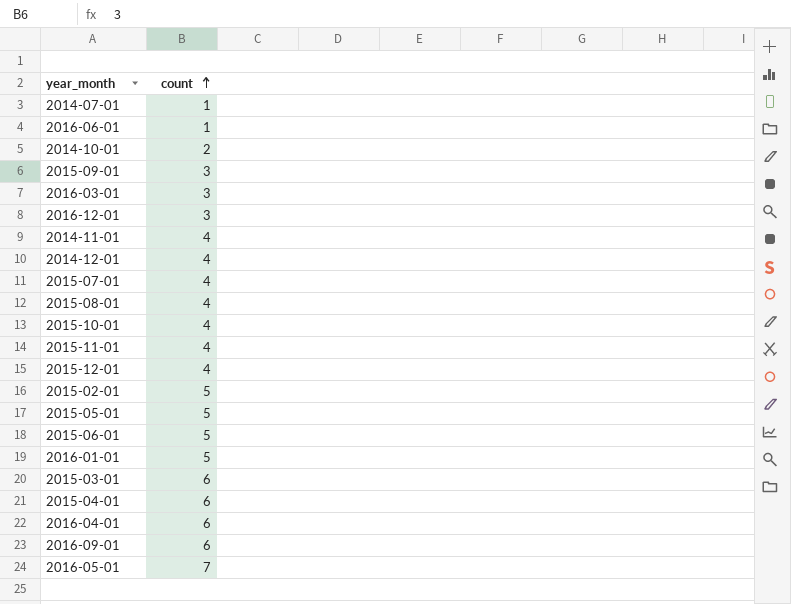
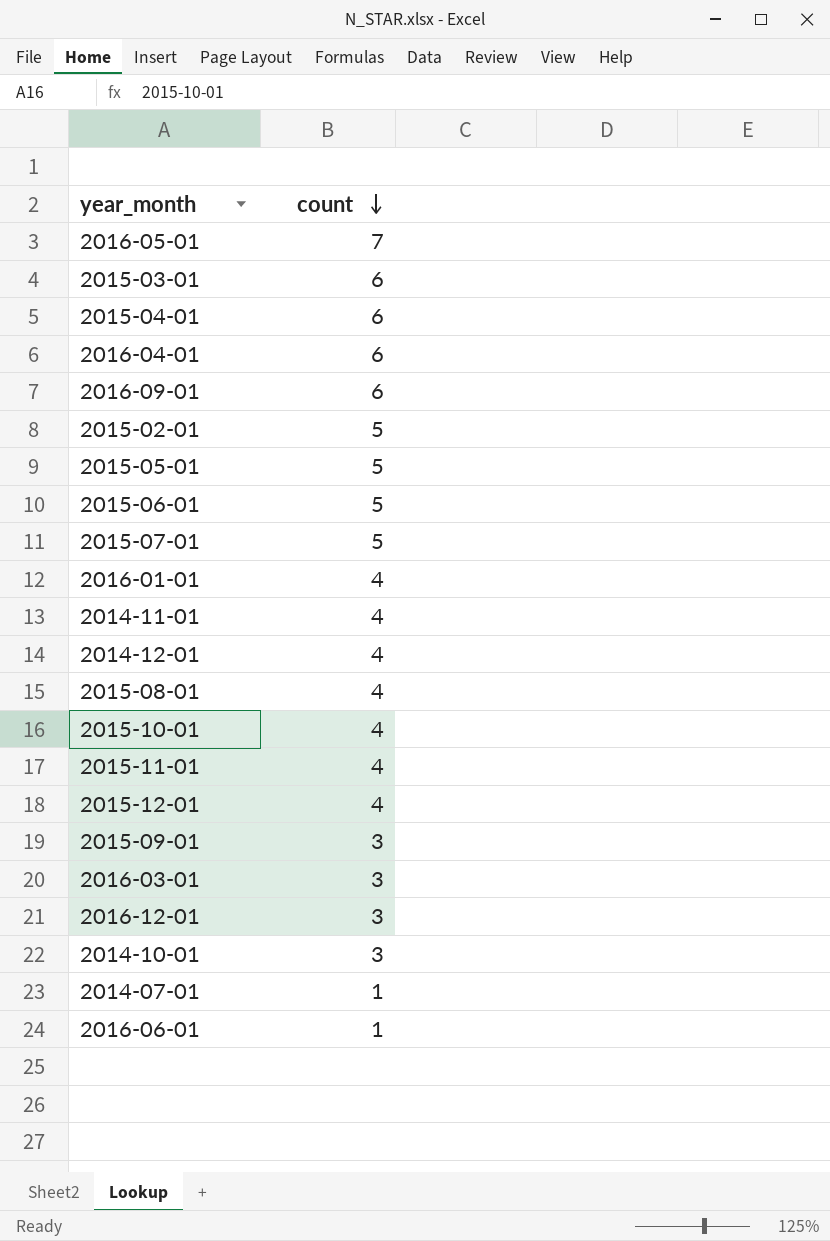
row order: count ascending -> count descending
2015-07-01 | count: 4 -> 5
2016-01-01 | count: 5 -> 4
2014-10-01 | count: 2 -> 3

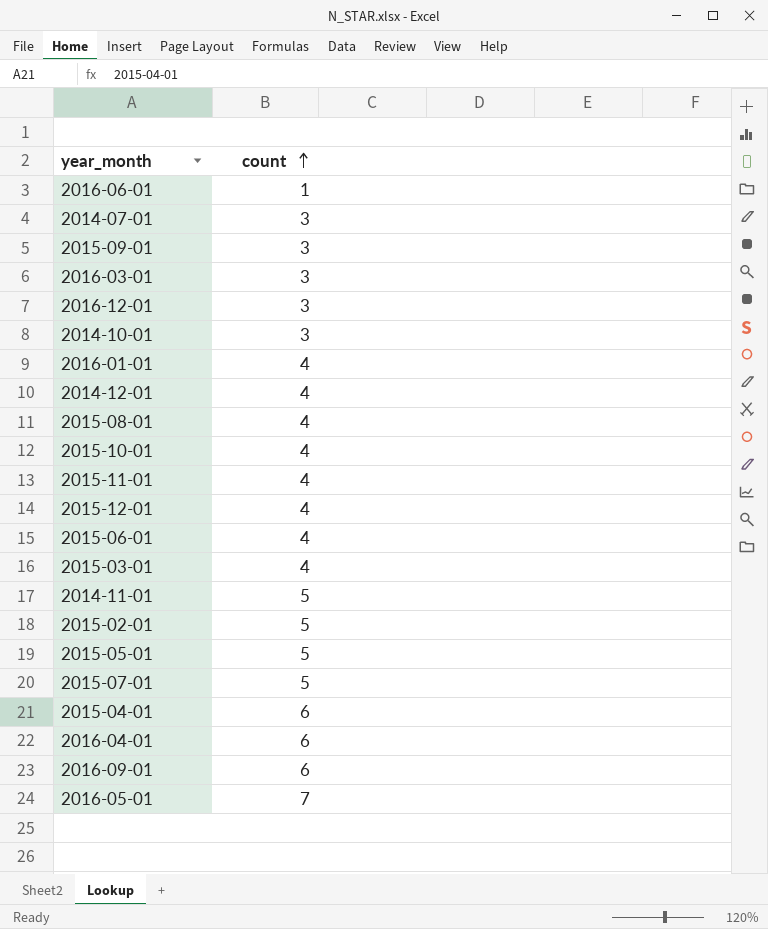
row order: count descending -> count ascending
2014-07-01 | count: 1 -> 3
2015-06-01 | count: 5 -> 4
2015-03-01 | count: 6 -> 4
2014-11-01 | count: 4 -> 5

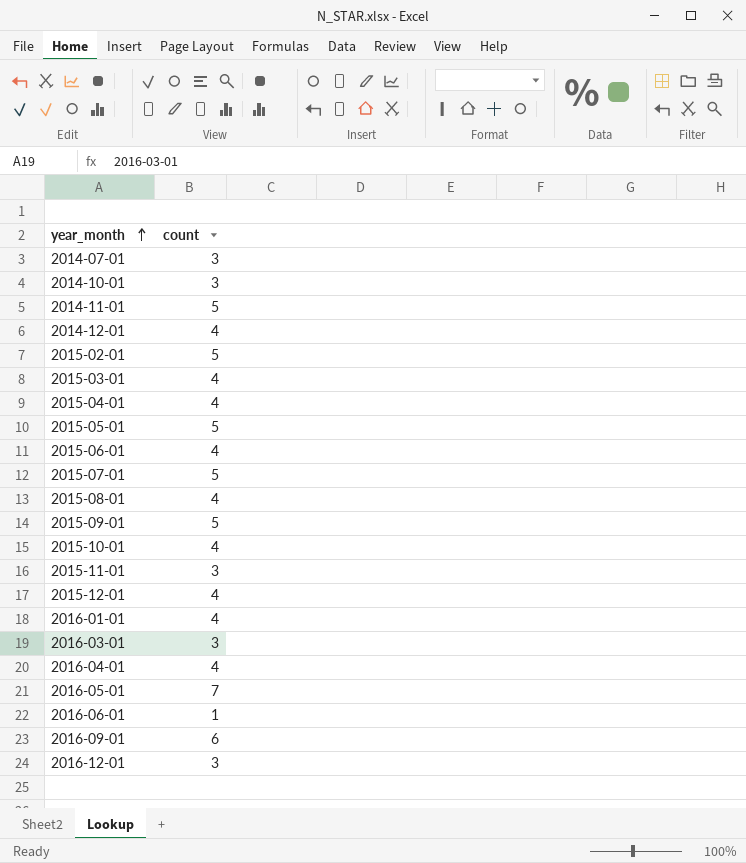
row order: count ascending -> year_month ascending
2015-04-01 | count: 6 -> 4
2015-09-01 | count: 3 -> 5
2015-11-01 | count: 4 -> 3
2016-04-01 | count: 6 -> 4

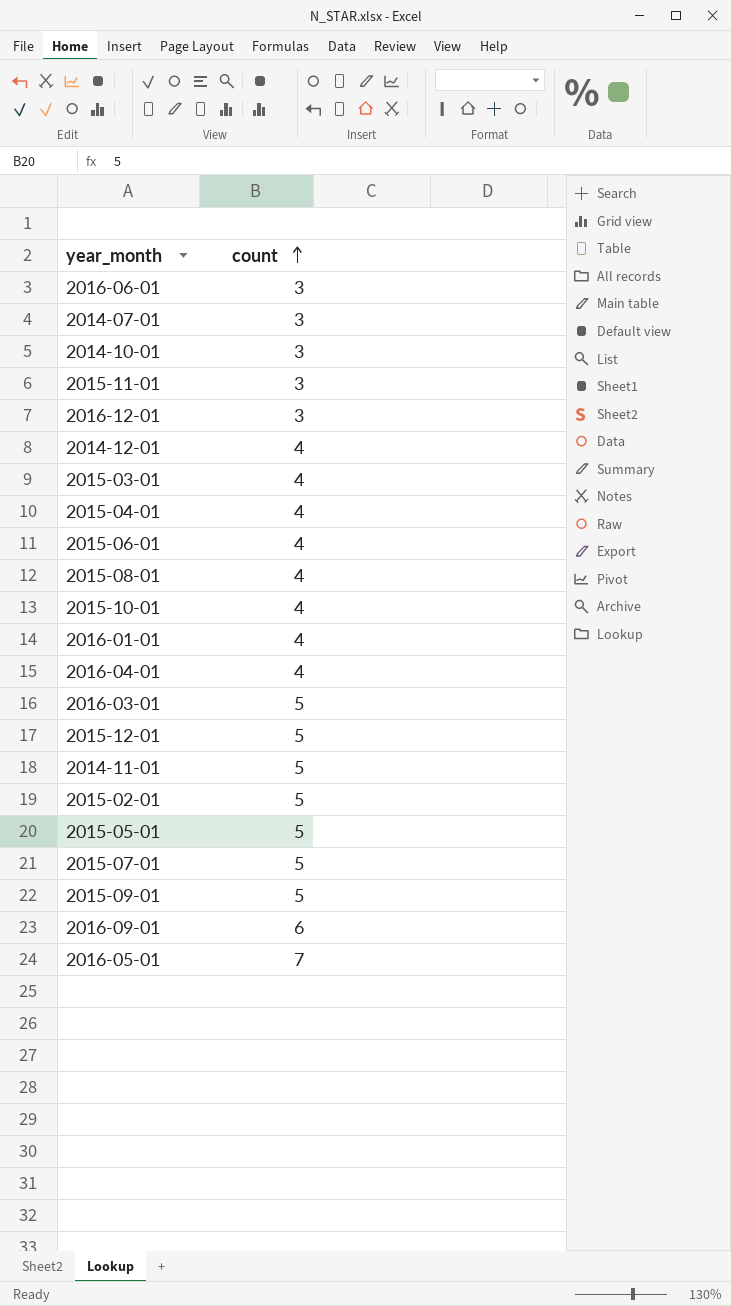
row order: year_month ascending -> count ascending
2016-06-01 | count: 1 -> 3
2016-03-01 | count: 3 -> 5
2015-12-01 | count: 4 -> 5

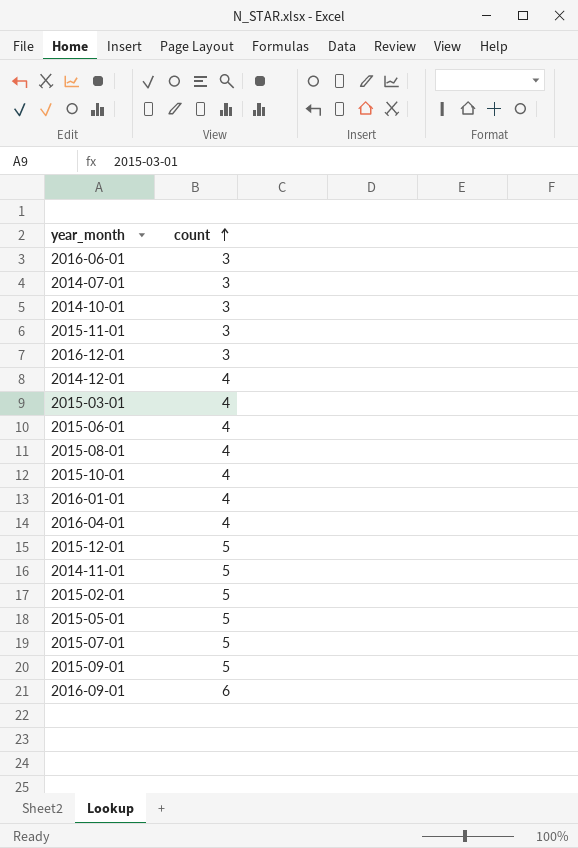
row 2015-04-01: 4 -> none
row 2016-03-01: 5 -> none
row 2016-05-01: 7 -> none

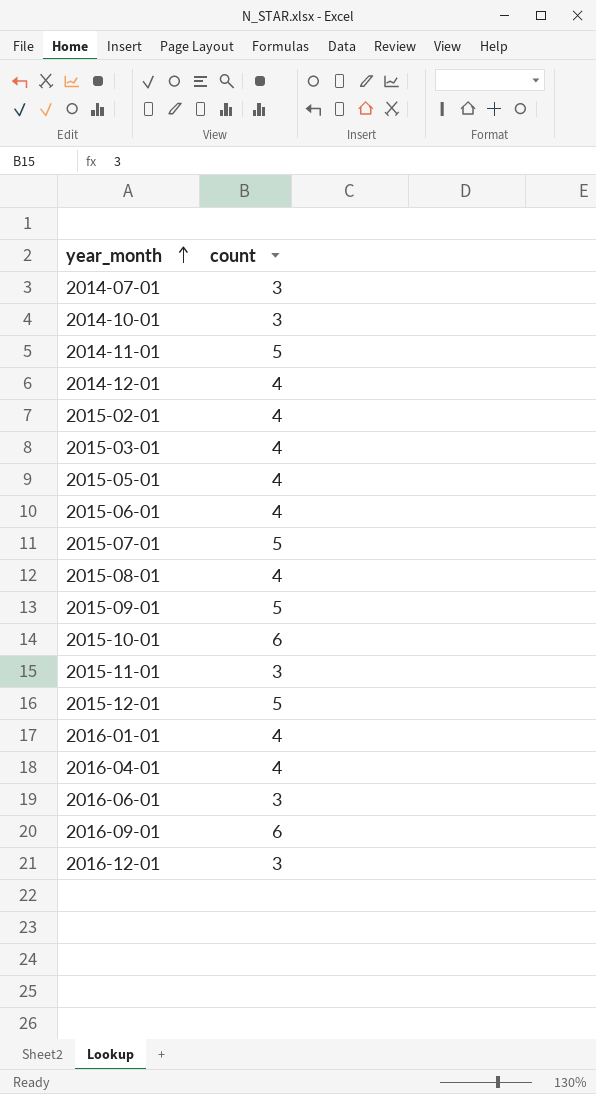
row order: count ascending -> year_month ascending
2015-02-01 | count: 5 -> 4
2015-05-01 | count: 5 -> 4
2015-10-01 | count: 4 -> 6

